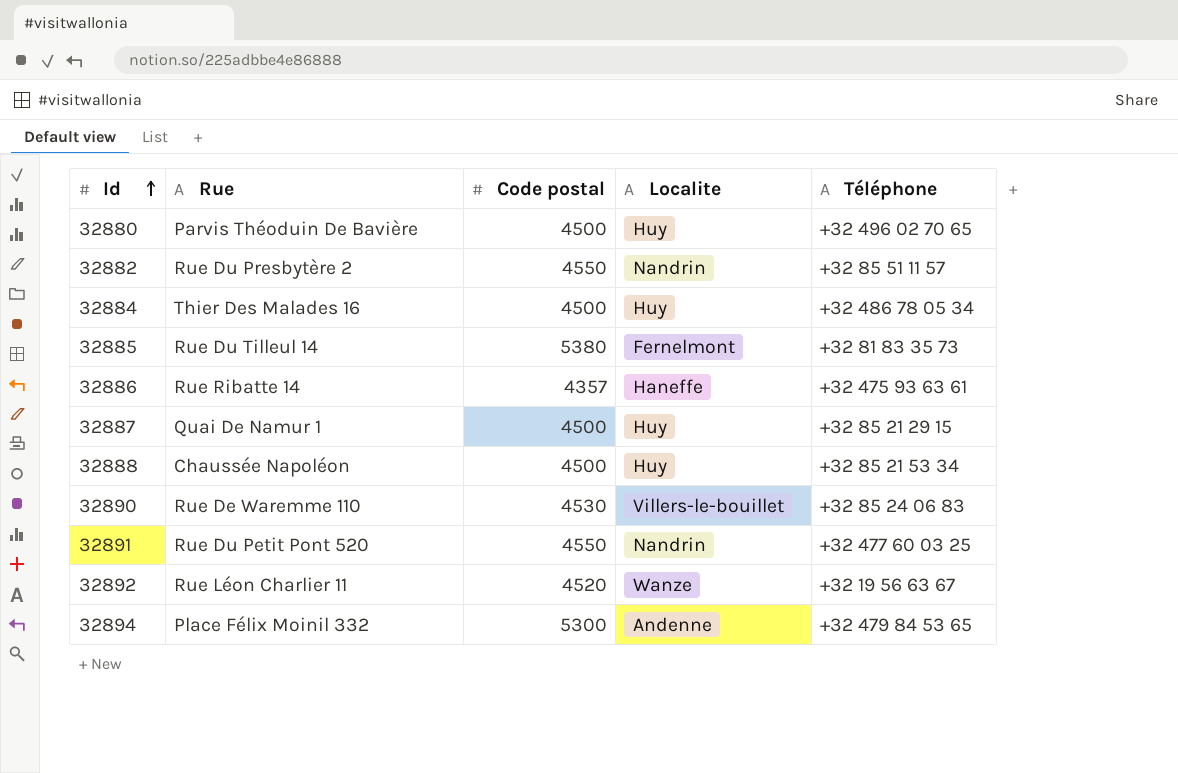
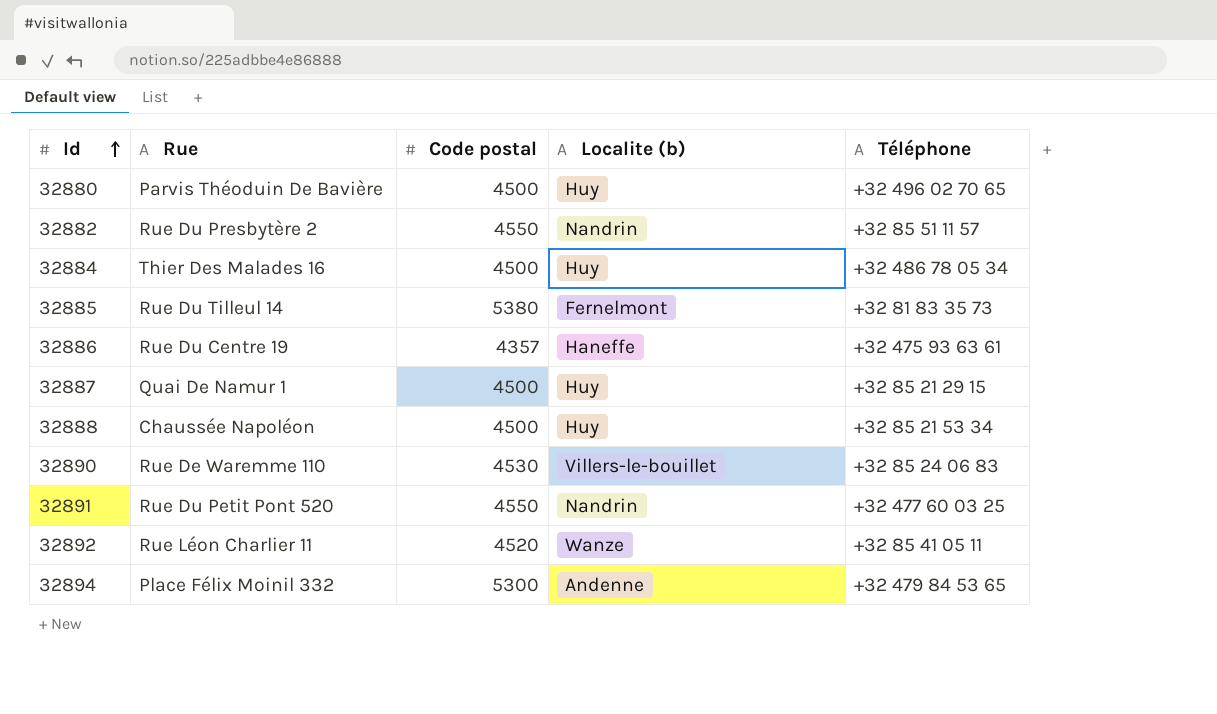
column name: Localite -> Localite (b)
32886 | Rue: Rue Ribatte 14 -> Rue Du Centre 19
32892 | Téléphone: +32 19 56 63 67 -> +32 85 41 05 11

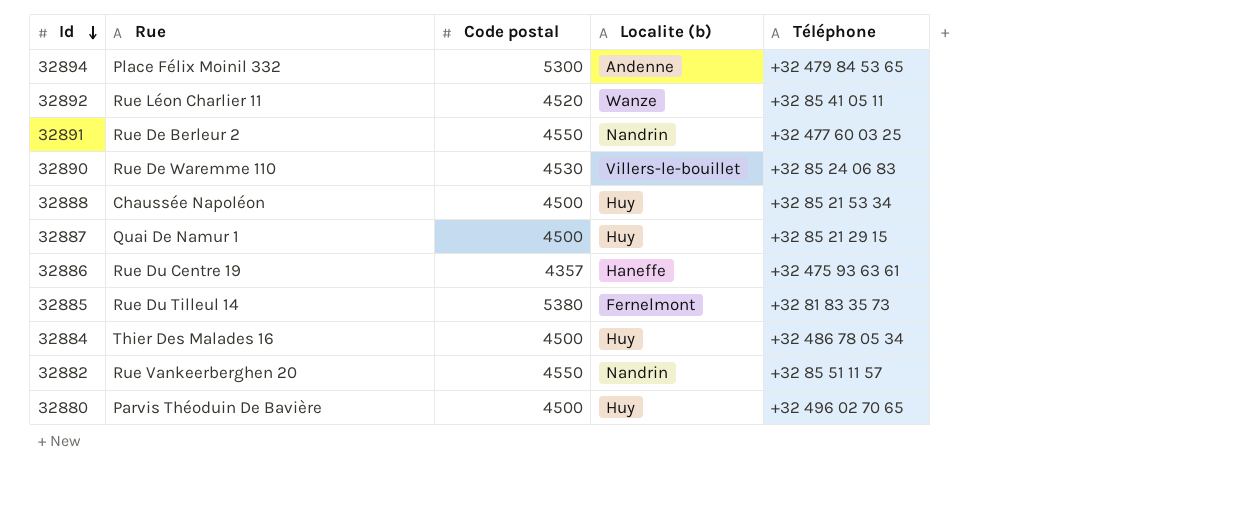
row order: Id ascending -> Id descending
32891 | Rue: Rue Du Petit Pont 520 -> Rue De Berleur 2
32882 | Rue: Rue Du Presbytère 2 -> Rue Vankeerberghen 20

